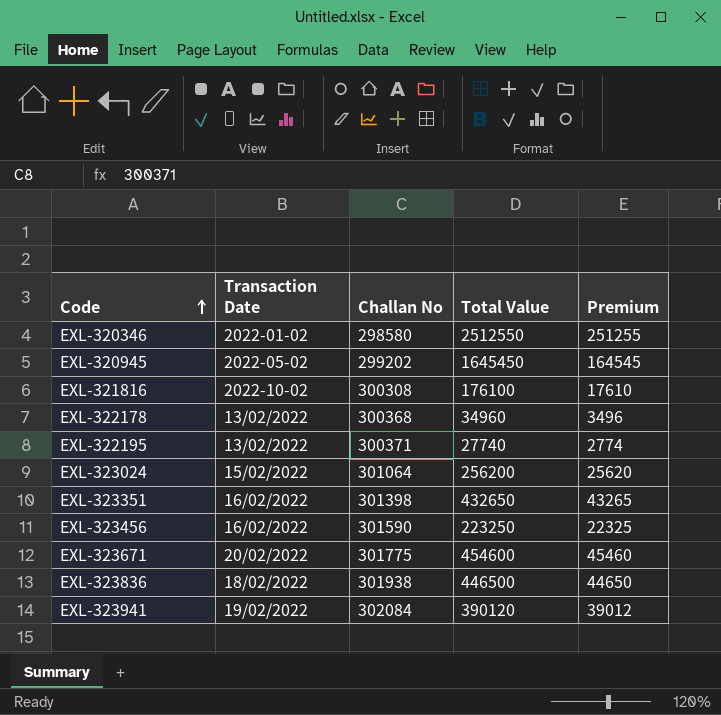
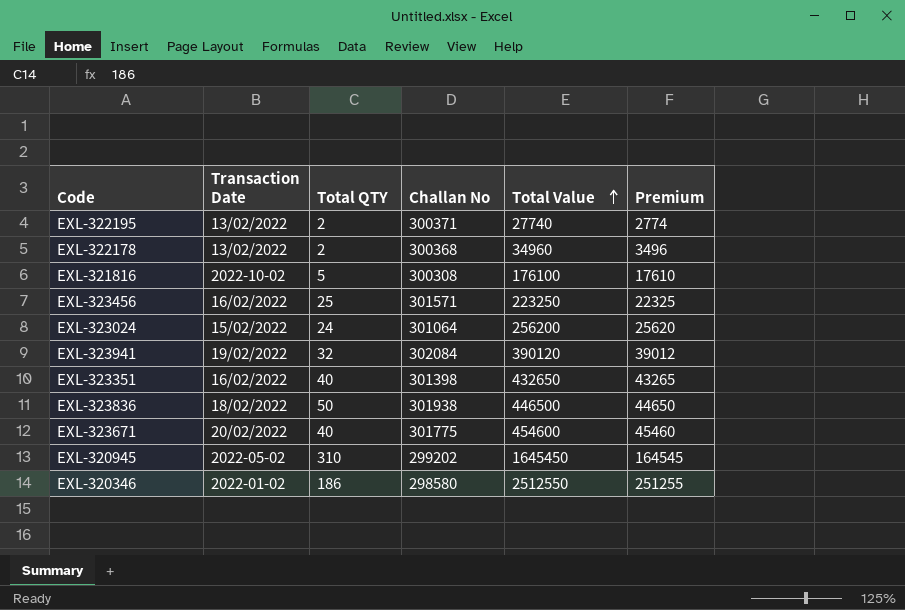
row order: Code ascending -> Total Value ascending
column Total QTY | position: none -> 3
EXL-323456 | Challan No: 301590 -> 301571

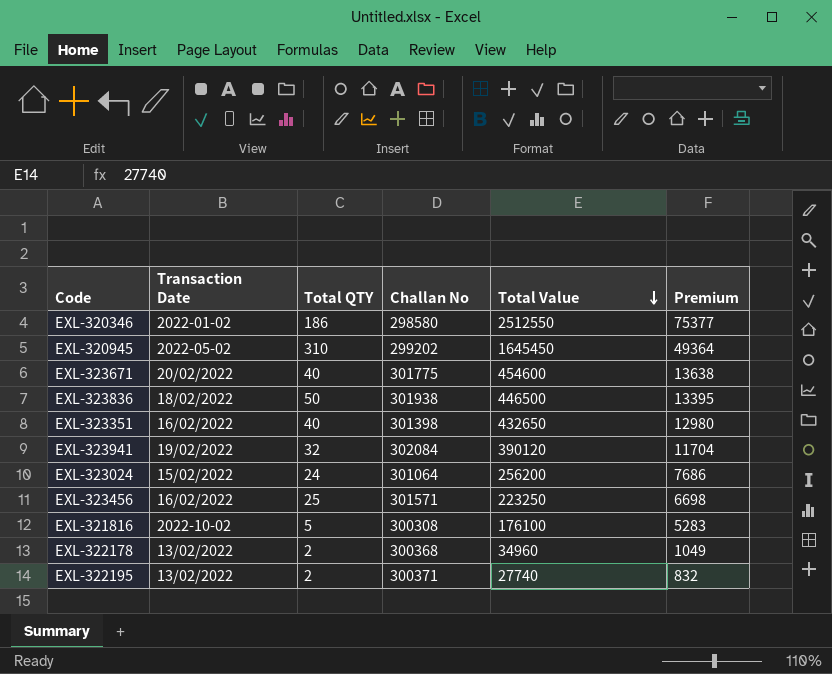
row order: Total Value ascending -> Total Value descending
column Premium | formula: [Total Value] * 0.1 -> [Total Value] * 0.03

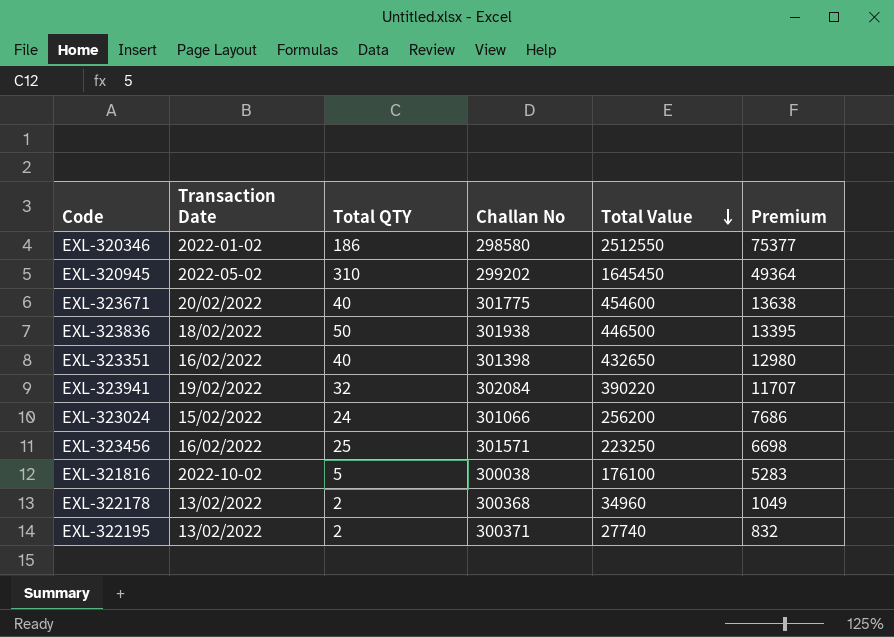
EXL-323941 | Total Value: 390120 -> 390220
EXL-323941 | Premium: 11704 -> 11707
EXL-323024 | Challan No: 301064 -> 301066
EXL-321816 | Challan No: 300308 -> 300038

